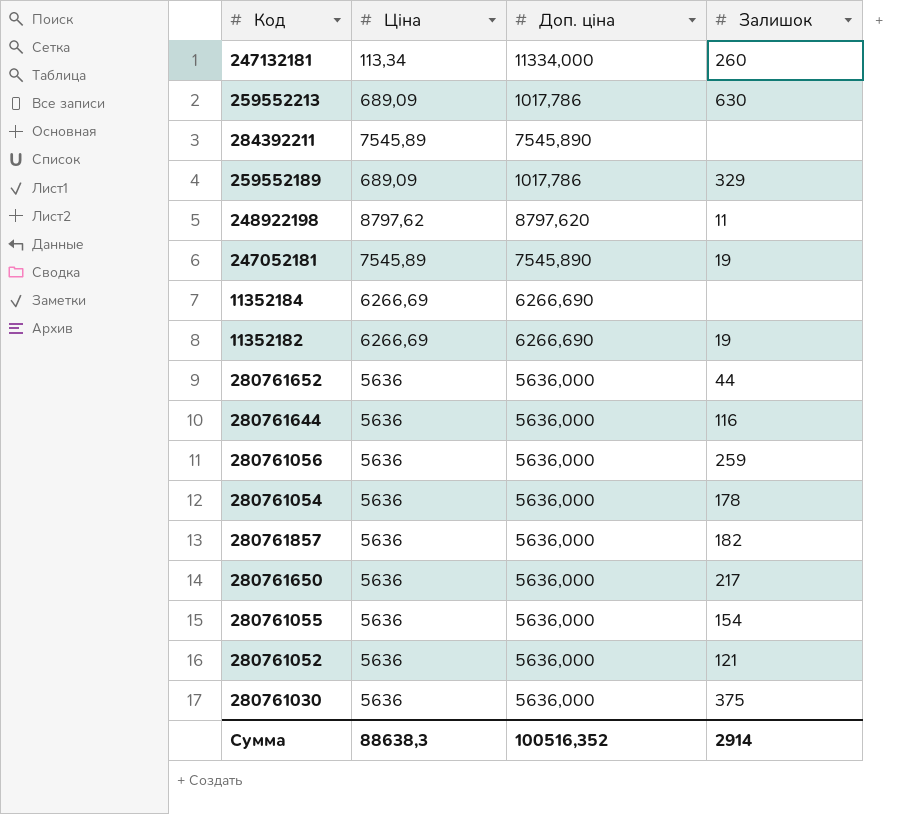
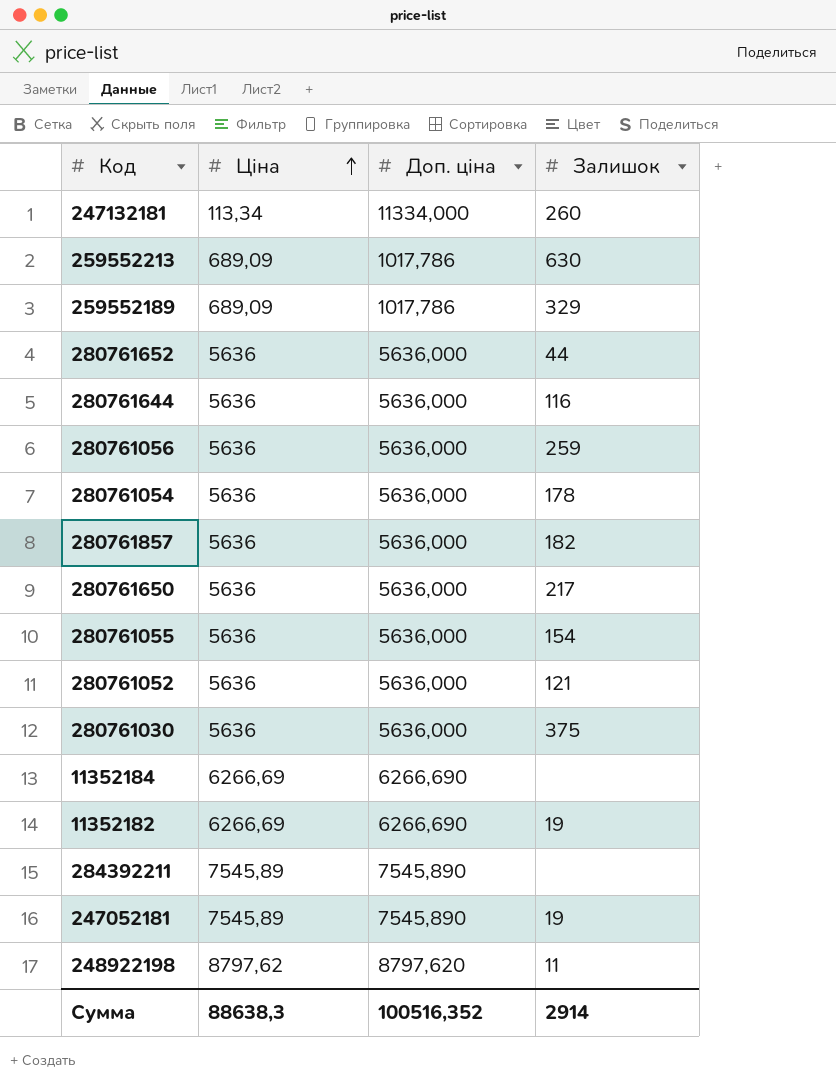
row order: none -> Ціна ascending

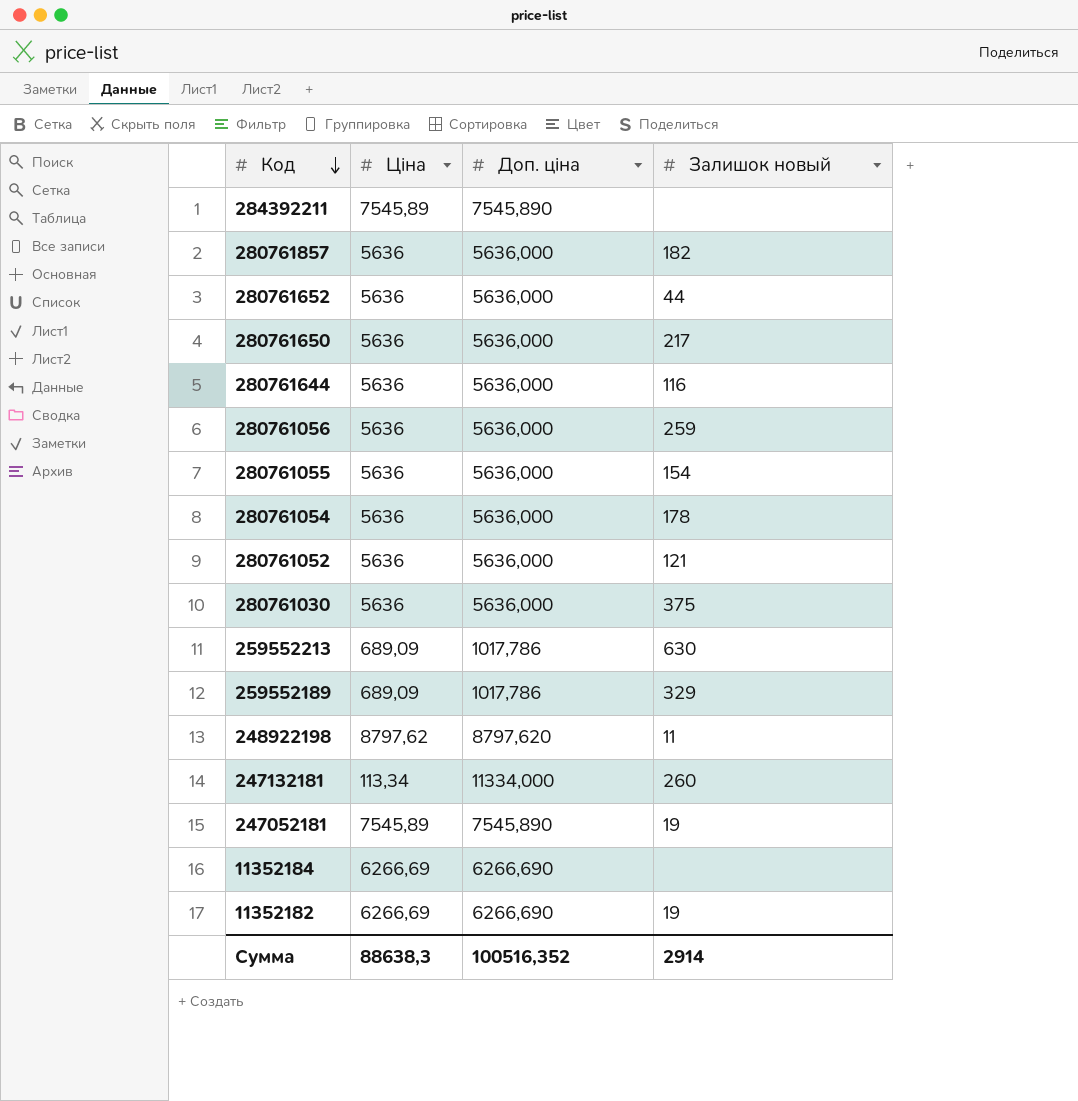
row order: Ціна ascending -> Код descending
column name: Залишок -> Залишок новый

